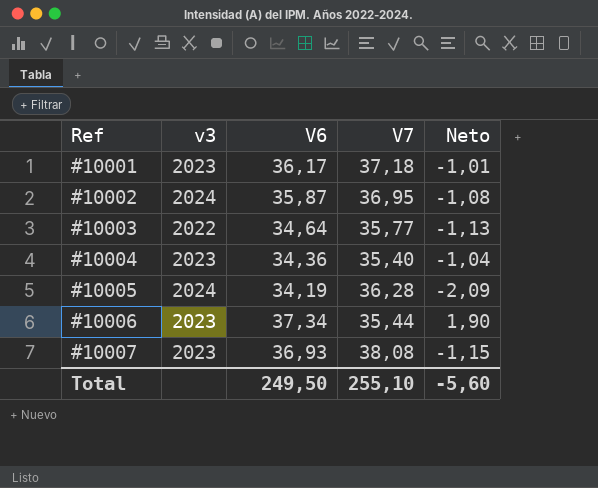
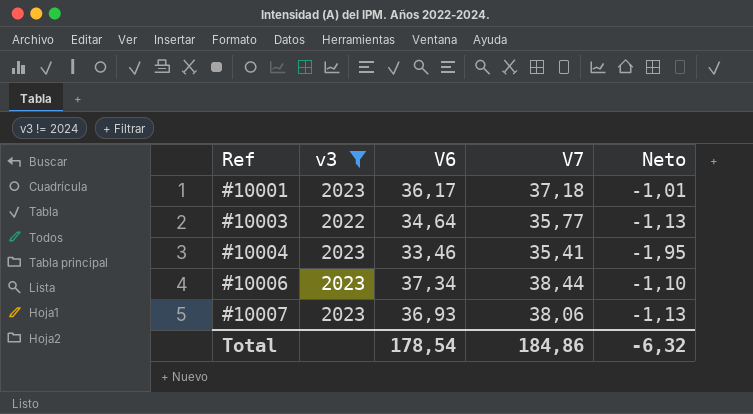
filter: none -> v3 != 2024
#10004 | V6: 34,36 -> 33,46
#10004 | V7: 35,40 -> 35,41
#10004 | Neto: -1,04 -> -1,95
#10006 | V7: 35,44 -> 38,44
#10006 | Neto: 1,90 -> -1,10
#10007 | V7: 38,08 -> 38,06
#10007 | Neto: -1,15 -> -1,13
Total | V6: 249,50 -> 178,54
Total | V7: 255,10 -> 184,86
Total | Neto: -5,60 -> -6,32

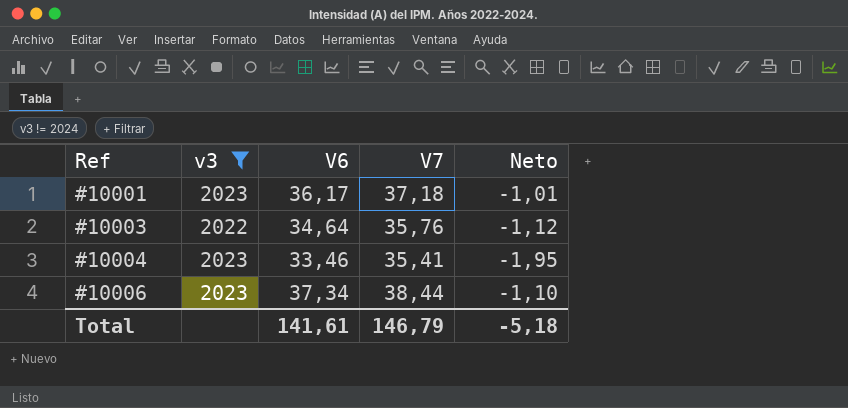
row #10007: 2023 | 36,93 | 38,06 | -1,13 -> none
#10003 | V7: 35,77 -> 35,76
#10003 | Neto: -1,13 -> -1,12
Total | V6: 178,54 -> 141,61
Total | V7: 184,86 -> 146,79
Total | Neto: -6,32 -> -5,18

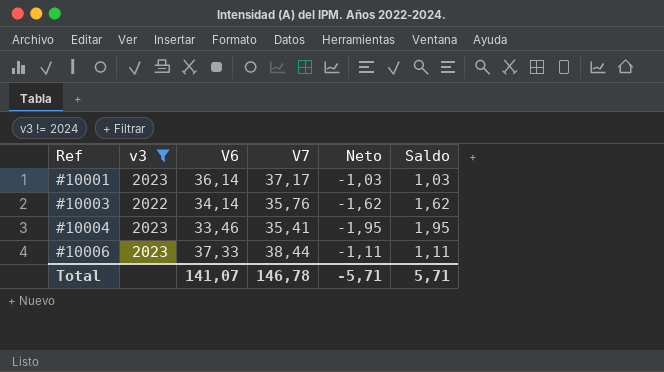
column Saldo | formula: none -> [V7] - [V6]
#10001 | V6: 36,17 -> 36,14
#10001 | V7: 37,18 -> 37,17
#10001 | Neto: -1,01 -> -1,03
#10003 | V6: 34,64 -> 34,14
#10003 | Neto: -1,12 -> -1,62
#10006 | V6: 37,34 -> 37,33
#10006 | Neto: -1,10 -> -1,11
Total | V6: 141,61 -> 141,07
Total | V7: 146,79 -> 146,78
Total | Neto: -5,18 -> -5,71

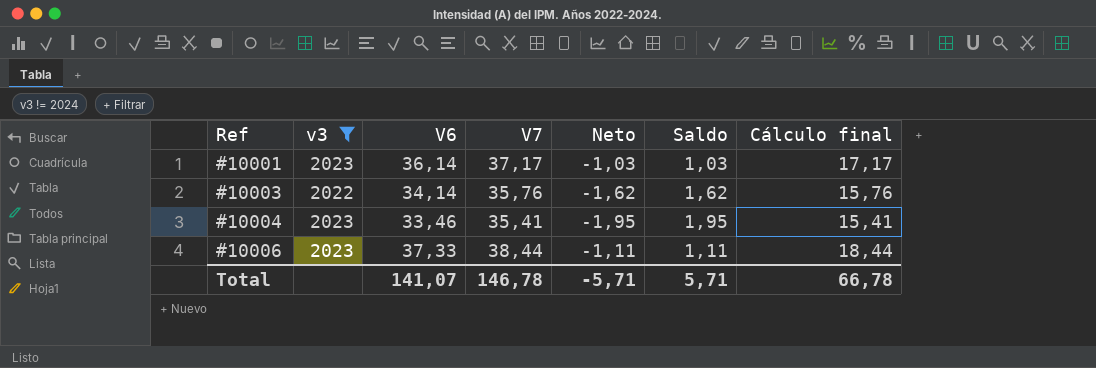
column Cálculo final | formula: none -> [V7] - 20

